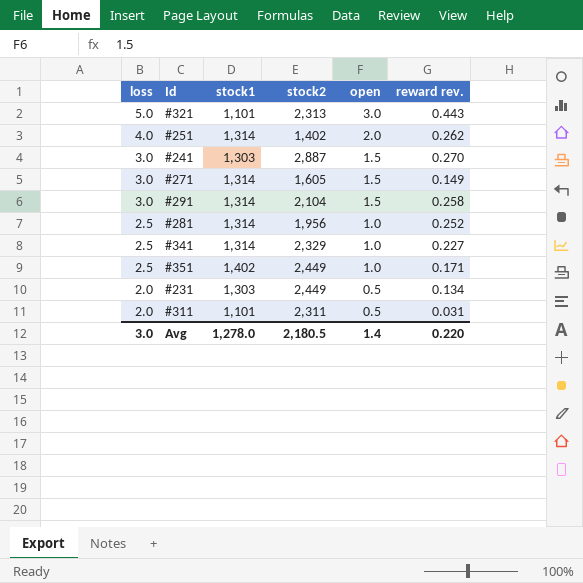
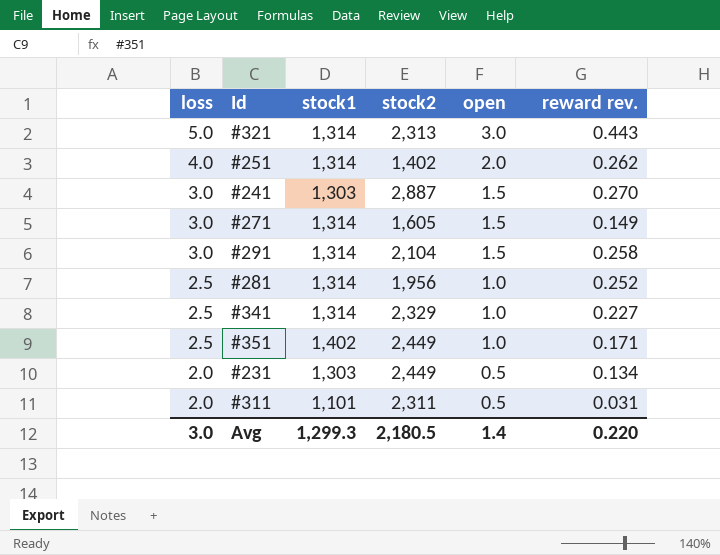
#321 | stock1: 1,101 -> 1,314
Avg | stock1: 1,278.0 -> 1,299.3

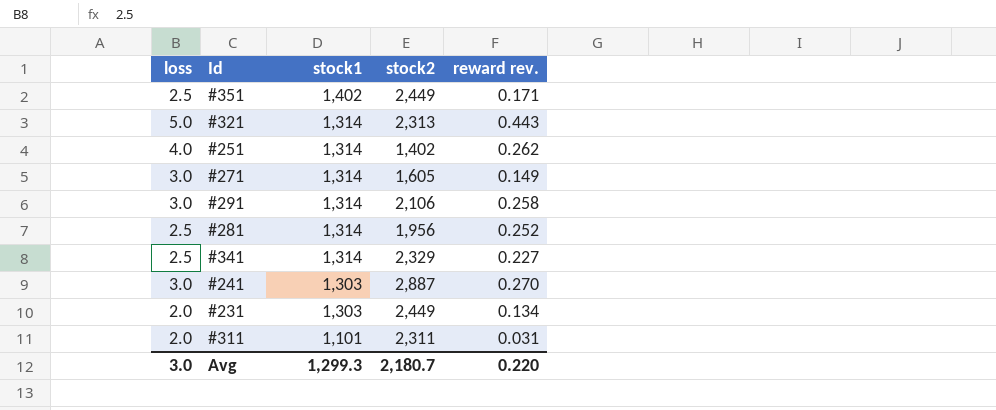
row order: loss descending -> stock1 descending
column open | position: 5 -> none
#291 | stock2: 2,104 -> 2,106
Avg | stock2: 2,180.5 -> 2,180.7

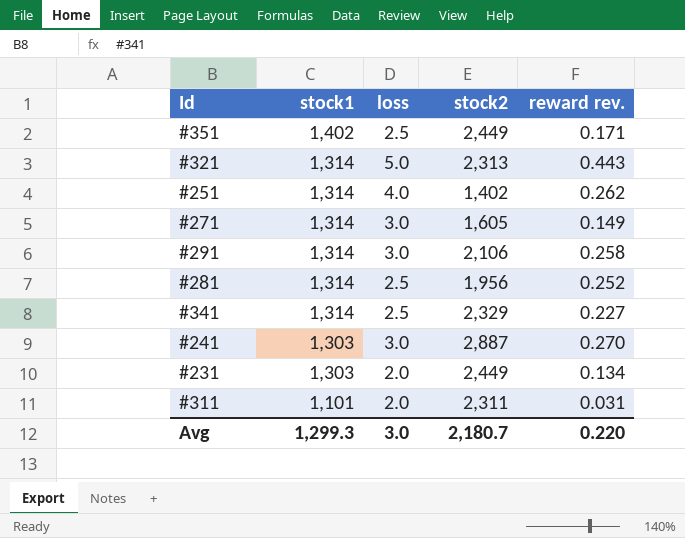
column loss | position: 1 -> 3

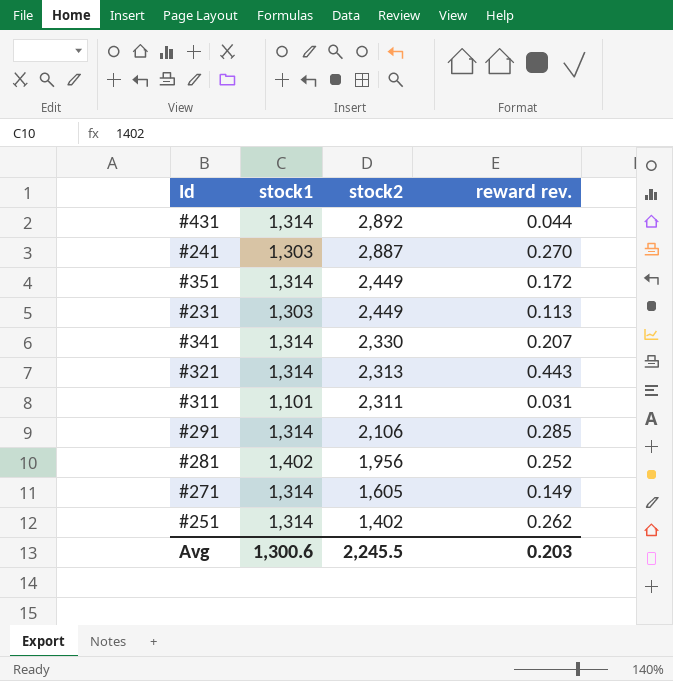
row order: stock1 descending -> stock2 descending
column loss | position: 3 -> none
row #431: none -> 1,314 | 2,892 | 0.044
#351 | stock1: 1,402 -> 1,314
#351 | reward rev.: 0.171 -> 0.172
#231 | reward rev.: 0.134 -> 0.113
#341 | stock2: 2,329 -> 2,330
#341 | reward rev.: 0.227 -> 0.207
#291 | reward rev.: 0.258 -> 0.285
#281 | stock1: 1,314 -> 1,402
Avg | stock1: 1,299.3 -> 1,300.6
Avg | stock2: 2,180.7 -> 2,245.5
Avg | reward rev.: 0.220 -> 0.203

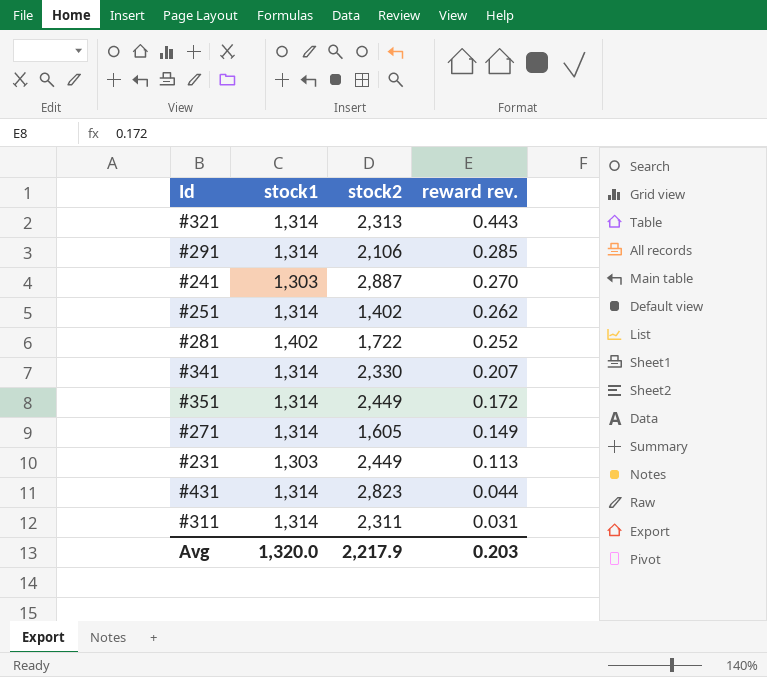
row order: stock2 descending -> reward rev. descending
#281 | stock2: 1,956 -> 1,722
#431 | stock2: 2,892 -> 2,823
#311 | stock1: 1,101 -> 1,314
Avg | stock1: 1,300.6 -> 1,320.0
Avg | stock2: 2,245.5 -> 2,217.9

